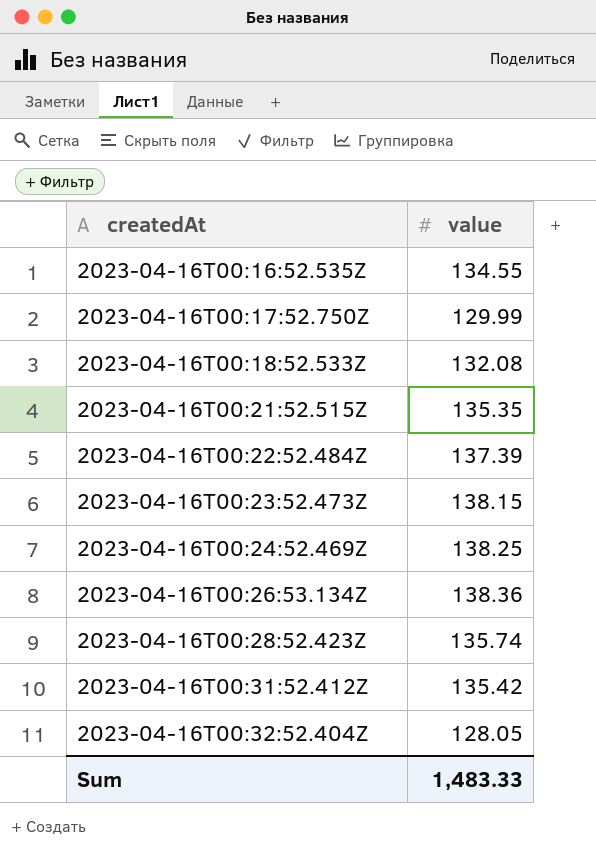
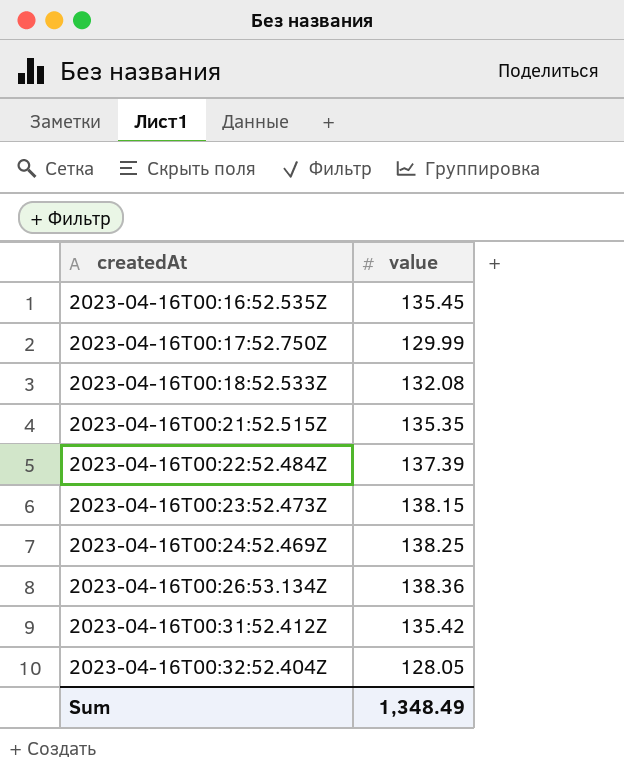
row 2023-04-16T00:28:52.423Z: 135.74 -> none
2023-04-16T00:16:52.535Z | value: 134.55 -> 135.45
Sum | value: 1,483.33 -> 1,348.49

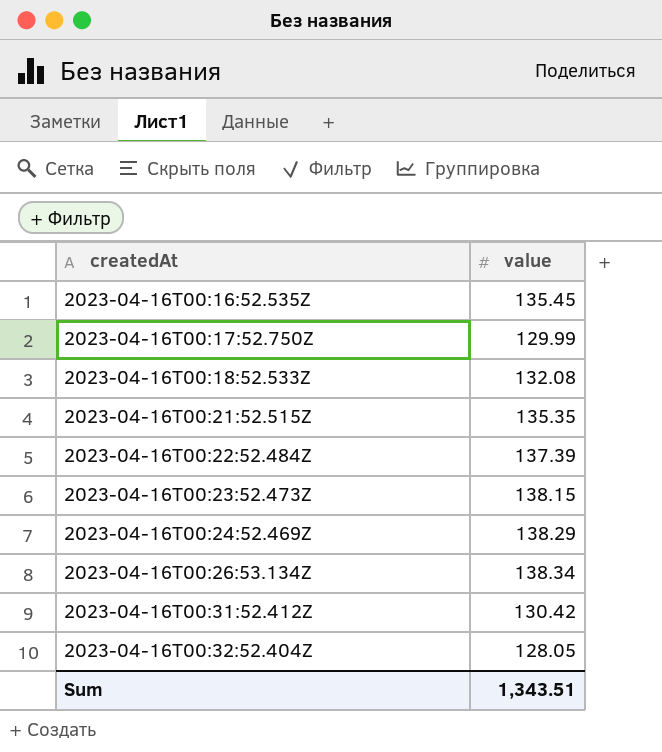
2023-04-16T00:24:52.469Z | value: 138.25 -> 138.29
2023-04-16T00:26:53.134Z | value: 138.36 -> 138.34
2023-04-16T00:31:52.412Z | value: 135.42 -> 130.42
Sum | value: 1,348.49 -> 1,343.51

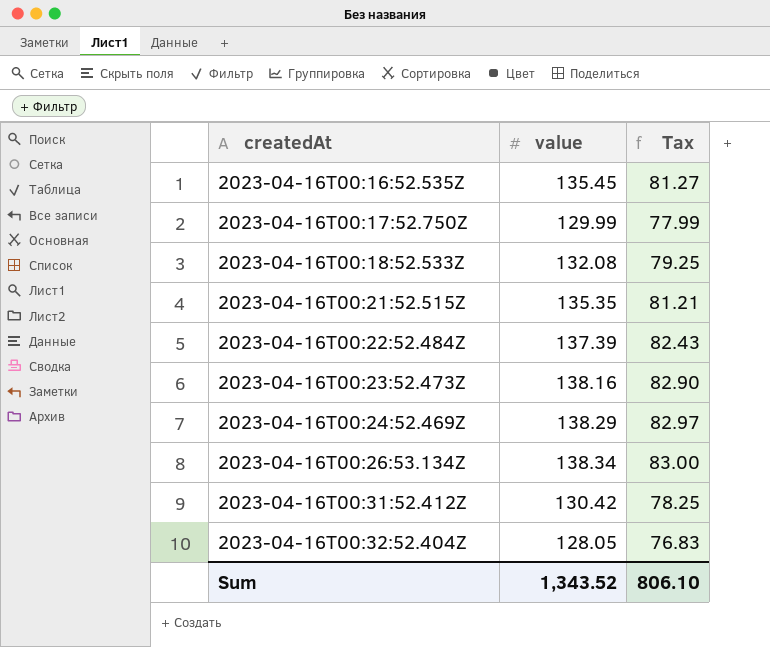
column Tax | formula: none -> [value] * 0.6
2023-04-16T00:23:52.473Z | value: 138.15 -> 138.16
Sum | value: 1,343.51 -> 1,343.52

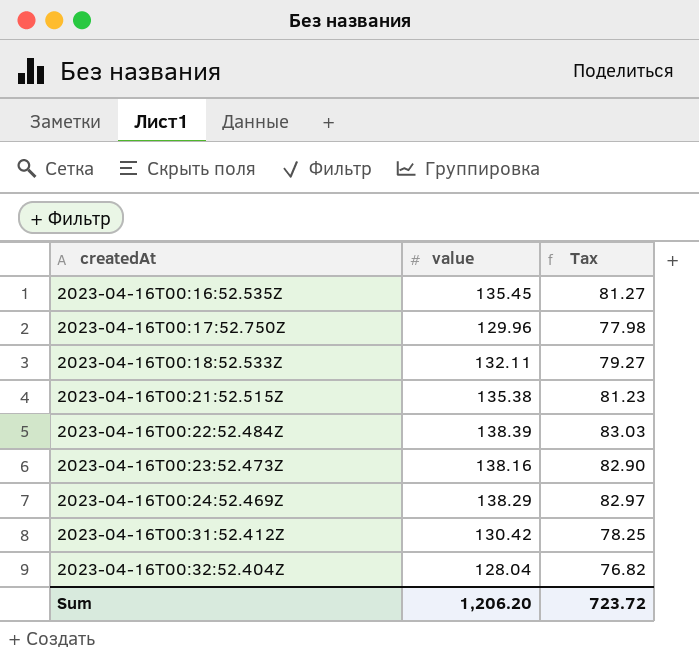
row 2023-04-16T00:26:53.134Z: 138.34 | 83.00 -> none
2023-04-16T00:17:52.750Z | value: 129.99 -> 129.96
2023-04-16T00:17:52.750Z | Tax: 77.99 -> 77.98
2023-04-16T00:18:52.533Z | value: 132.08 -> 132.11
2023-04-16T00:18:52.533Z | Tax: 79.25 -> 79.27
2023-04-16T00:21:52.515Z | value: 135.35 -> 135.38
2023-04-16T00:21:52.515Z | Tax: 81.21 -> 81.23
2023-04-16T00:22:52.484Z | value: 137.39 -> 138.39
2023-04-16T00:22:52.484Z | Tax: 82.43 -> 83.03
2023-04-16T00:32:52.404Z | value: 128.05 -> 128.04
2023-04-16T00:32:52.404Z | Tax: 76.83 -> 76.82
Sum | value: 1,343.52 -> 1,206.20
Sum | Tax: 806.10 -> 723.72

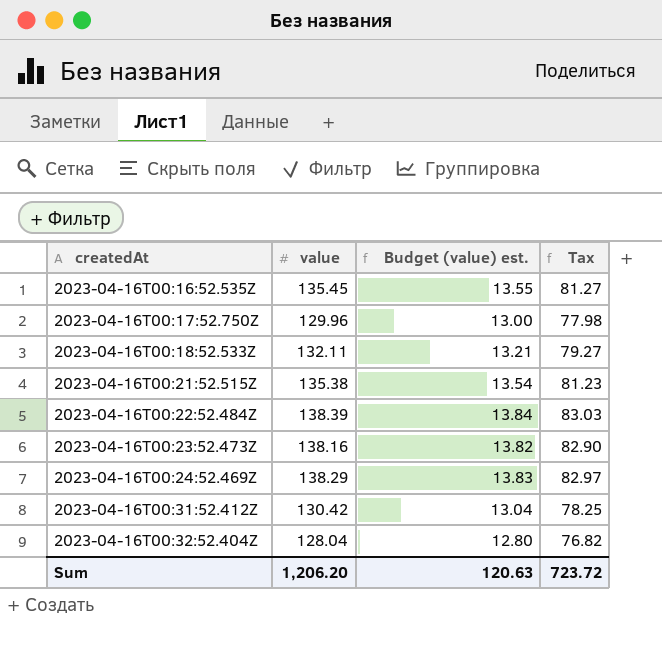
column Budget (value) est. | formula: none -> [value] * 0.1

